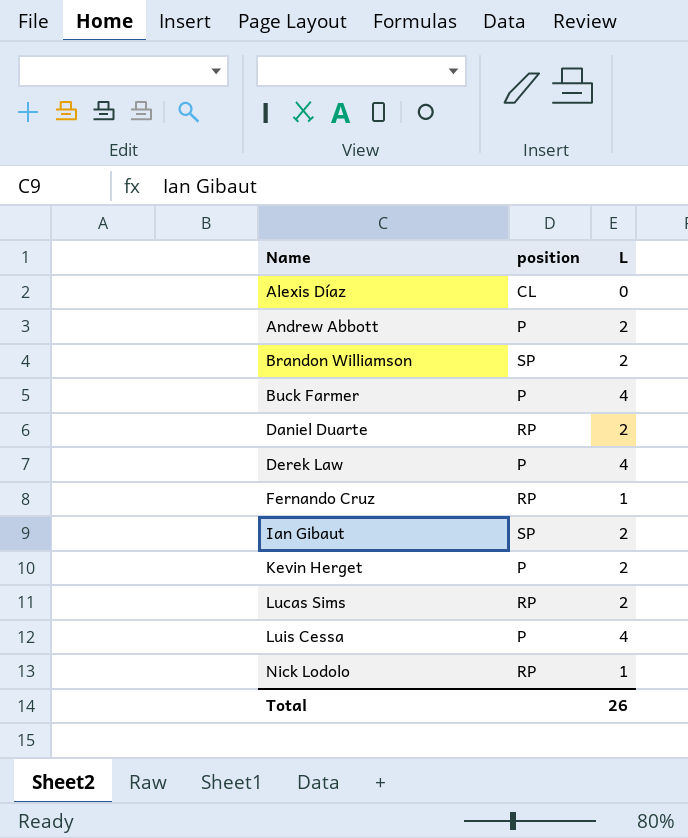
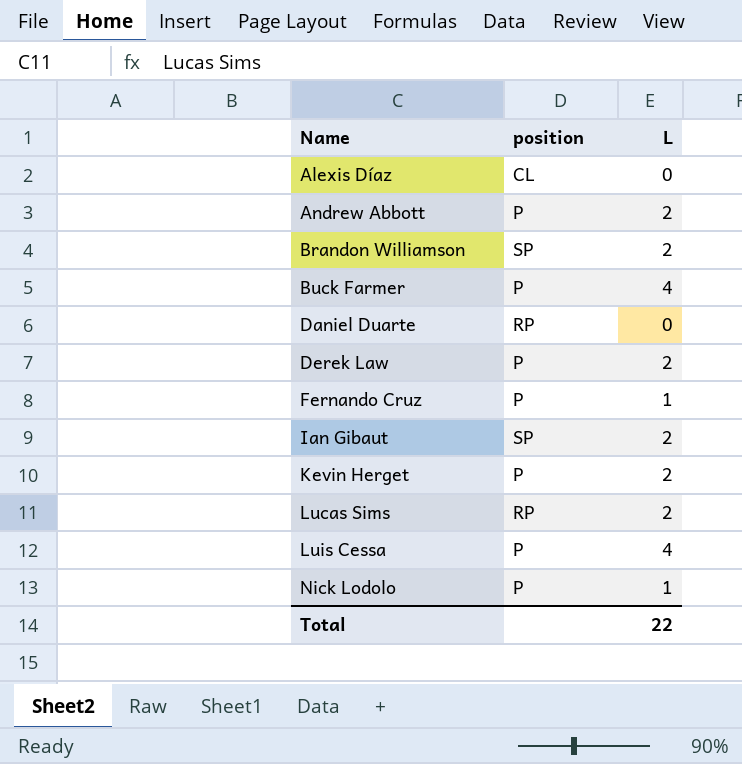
Daniel Duarte | L: 2 -> 0
Derek Law | L: 4 -> 2
Fernando Cruz | position: RP -> P
Nick Lodolo | position: RP -> P
Total | L: 26 -> 22

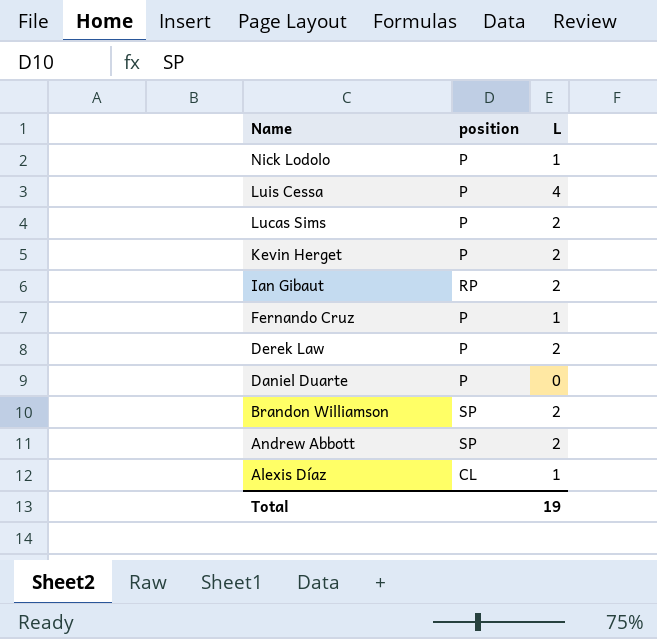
row order: Name ascending -> Name descending
row Buck Farmer: P | 4 -> none
Lucas Sims | position: RP -> P
Ian Gibaut | position: SP -> RP
Daniel Duarte | position: RP -> P
Andrew Abbott | position: P -> SP
Alexis Díaz | L: 0 -> 1
Total | L: 22 -> 19

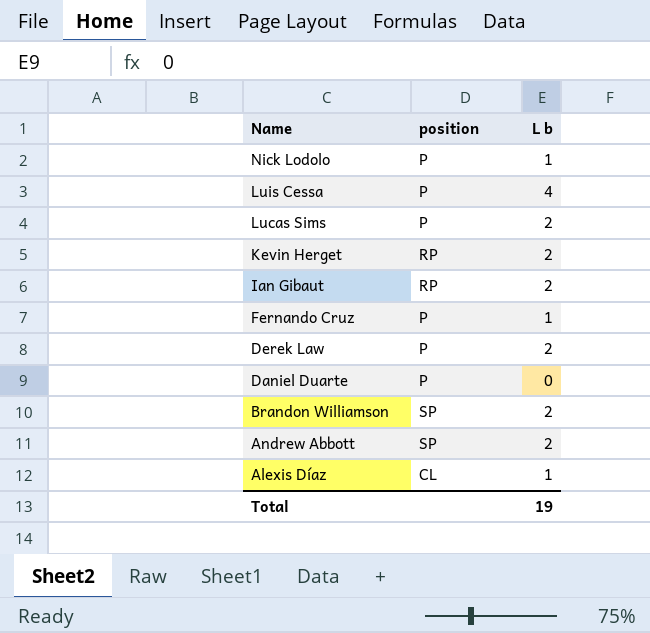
column name: L -> L b
Kevin Herget | position: P -> RP

